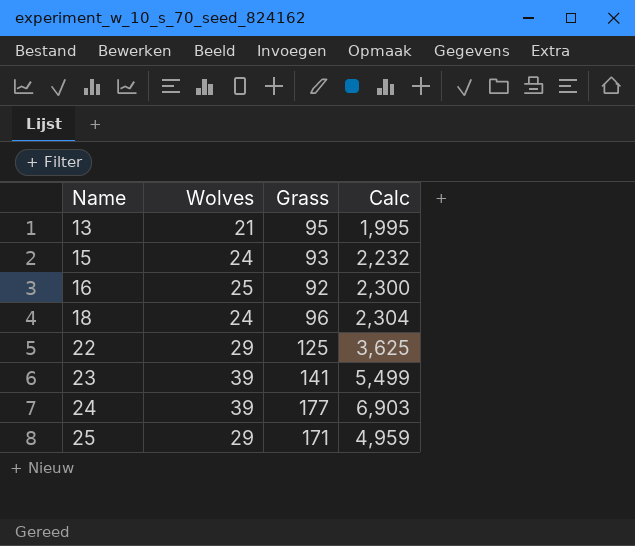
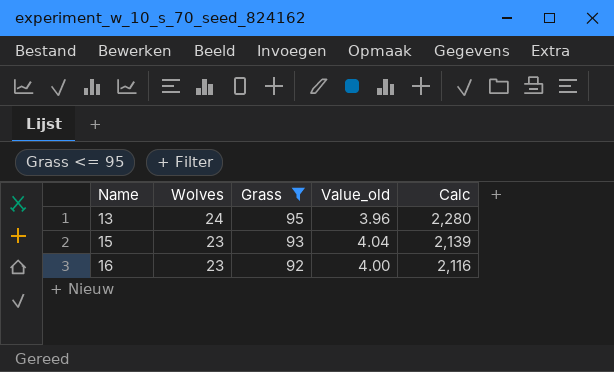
filter: none -> Grass <= 95
column Value_old | formula: none -> [Grass] / [Wolves]
13 | Wolves: 21 -> 24
13 | Calc: 1,995 -> 2,280
15 | Wolves: 24 -> 23
15 | Calc: 2,232 -> 2,139
16 | Wolves: 25 -> 23
16 | Calc: 2,300 -> 2,116

